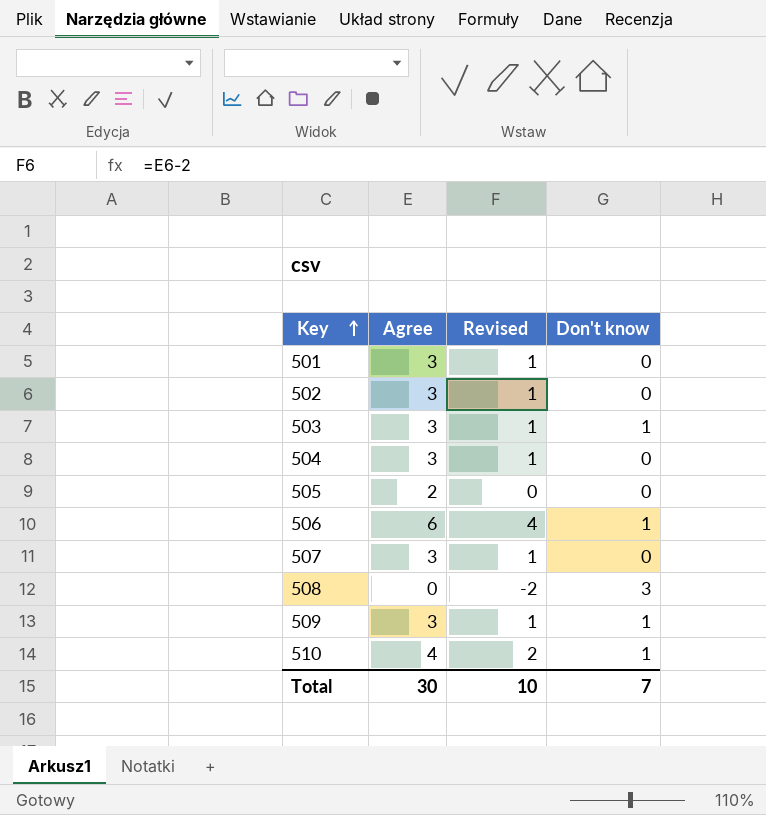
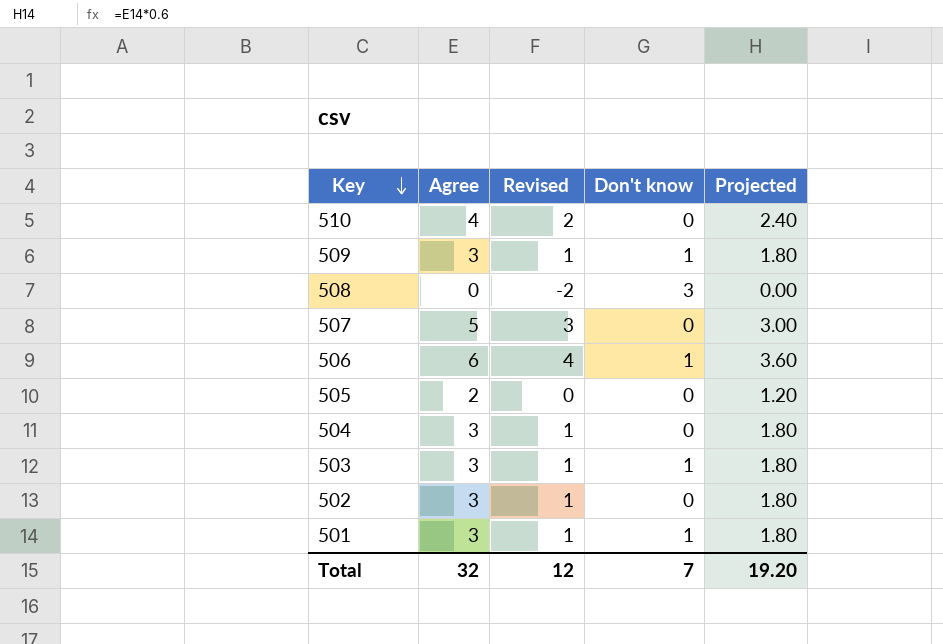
row order: Key ascending -> Key descending
column Projected | formula: none -> [Agree] * 0.6
510 | Don't know: 1 -> 0
507 | Agree: 3 -> 5
507 | Revised: 1 -> 3
501 | Don't know: 0 -> 1
Total | Agree: 30 -> 32
Total | Revised: 10 -> 12

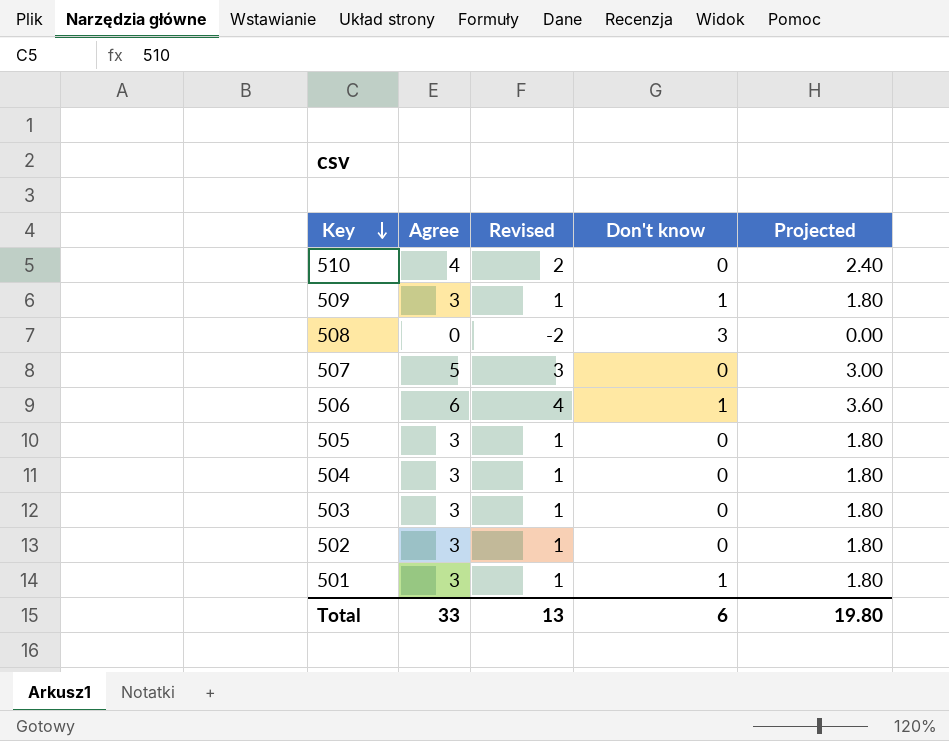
505 | Agree: 2 -> 3
505 | Revised: 0 -> 1
505 | Projected: 1.20 -> 1.80
503 | Don't know: 1 -> 0
Total | Agree: 32 -> 33
Total | Revised: 12 -> 13
Total | Don't know: 7 -> 6
Total | Projected: 19.20 -> 19.80

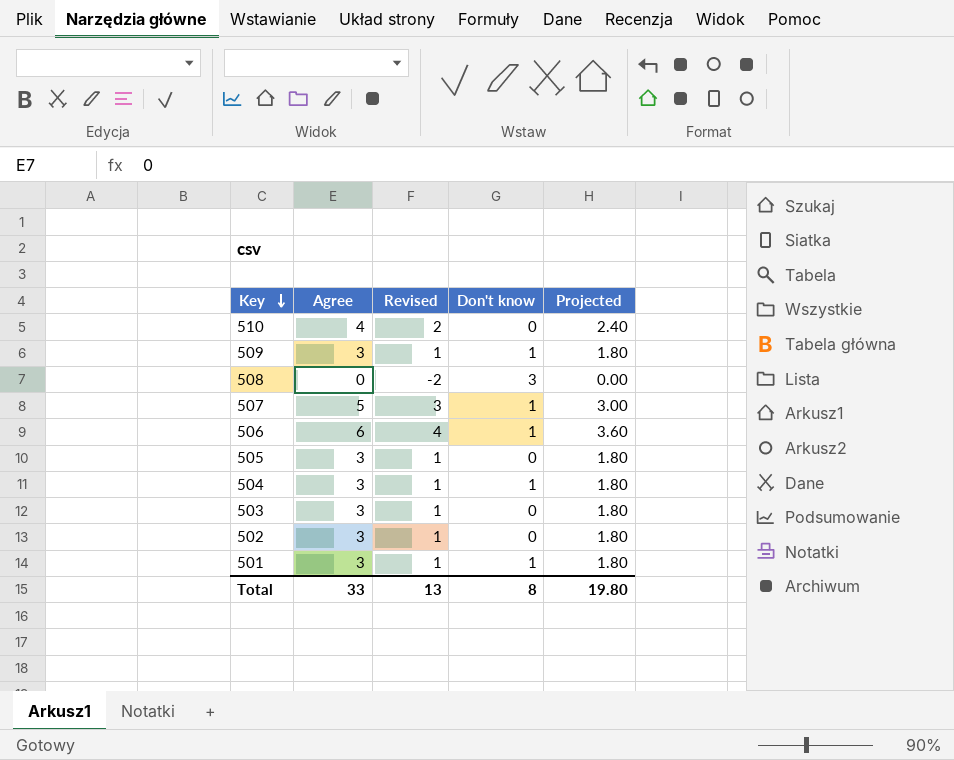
507 | Don't know: 0 -> 1
504 | Don't know: 0 -> 1
Total | Don't know: 6 -> 8

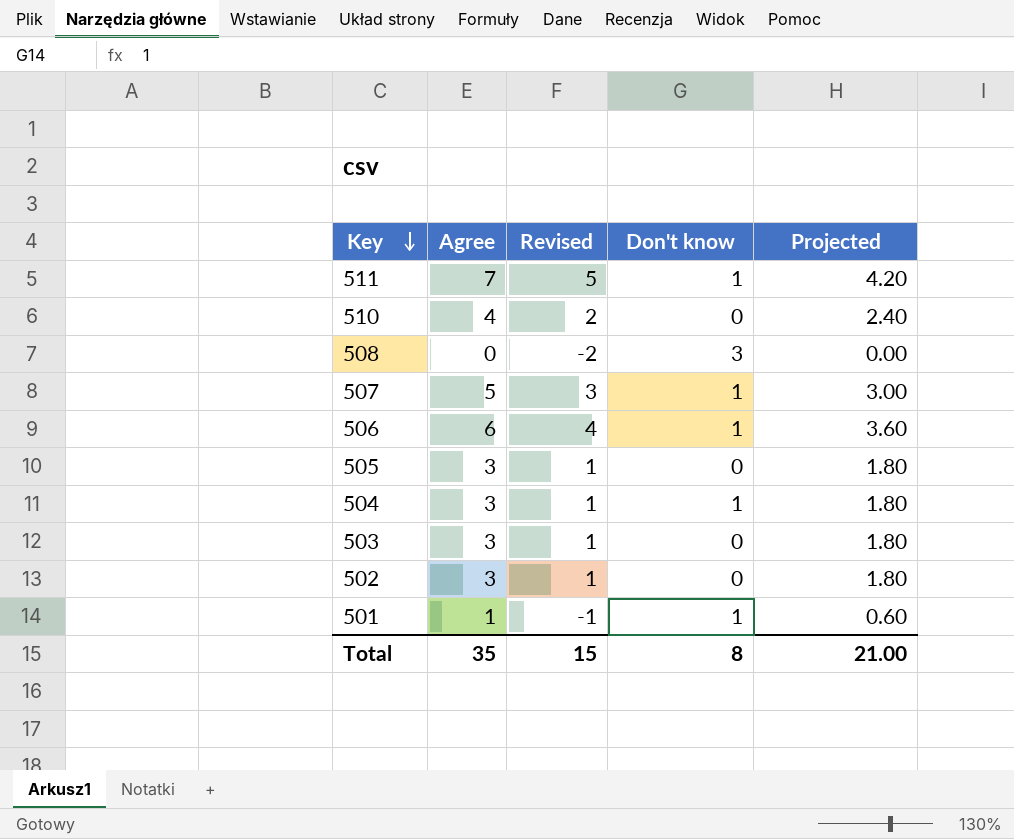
row 509: 3 | 1 | 1 | 1.80 -> none
row 511: none -> 7 | 5 | 1 | 4.20
501 | Agree: 3 -> 1
501 | Revised: 1 -> -1
501 | Projected: 1.80 -> 0.60
Total | Agree: 33 -> 35
Total | Revised: 13 -> 15
Total | Projected: 19.80 -> 21.00

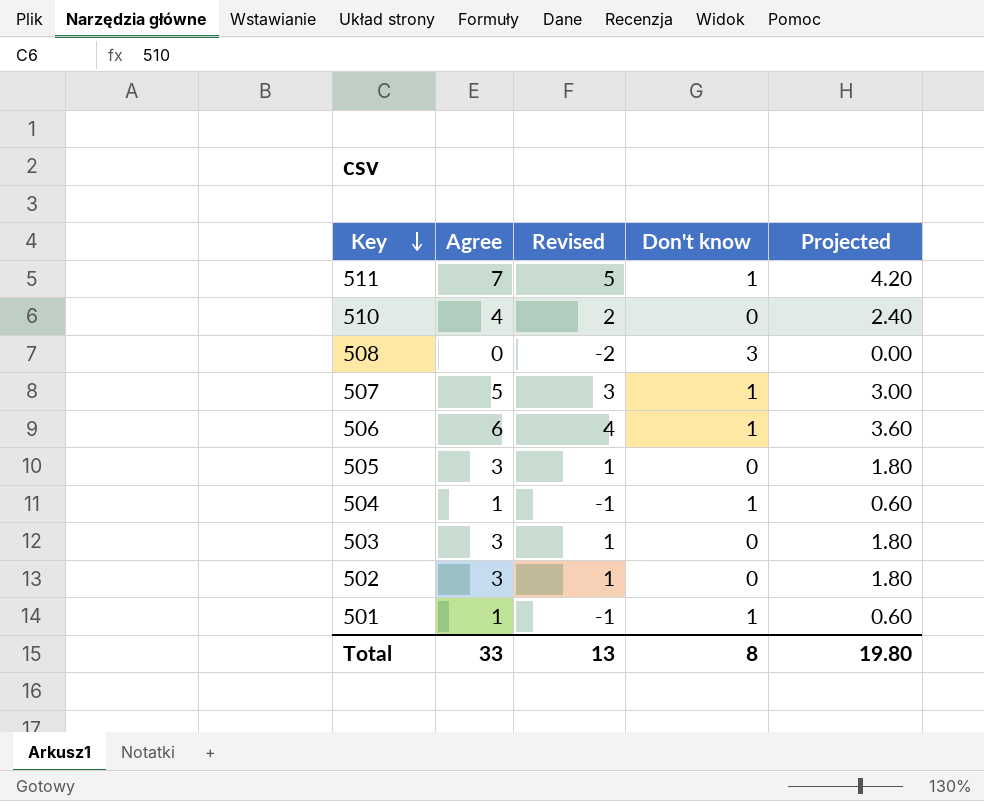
504 | Agree: 3 -> 1
504 | Revised: 1 -> -1
504 | Projected: 1.80 -> 0.60
Total | Agree: 35 -> 33
Total | Revised: 15 -> 13
Total | Projected: 21.00 -> 19.80

